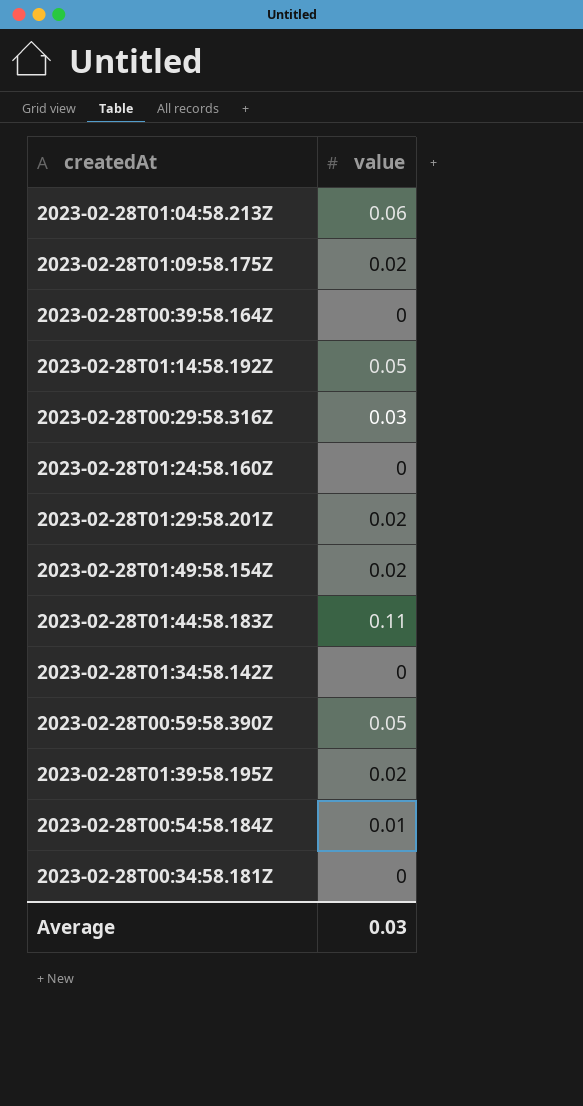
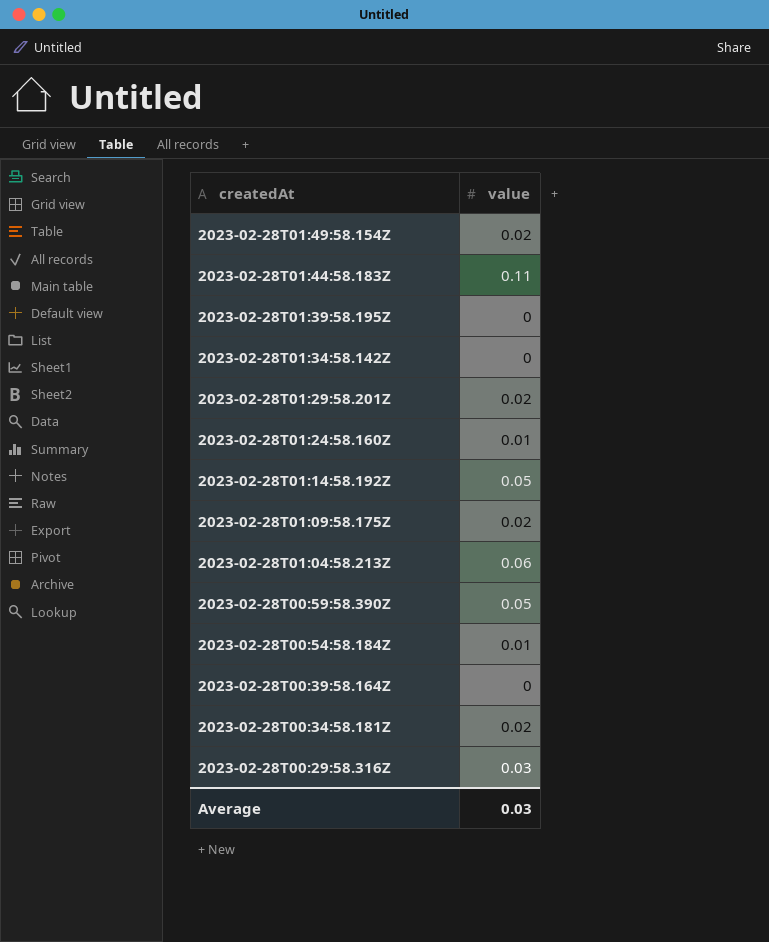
row order: none -> createdAt descending
2023-02-28T01:39:58.195Z | value: 0.02 -> 0
2023-02-28T01:24:58.160Z | value: 0 -> 0.01
2023-02-28T00:34:58.181Z | value: 0 -> 0.02

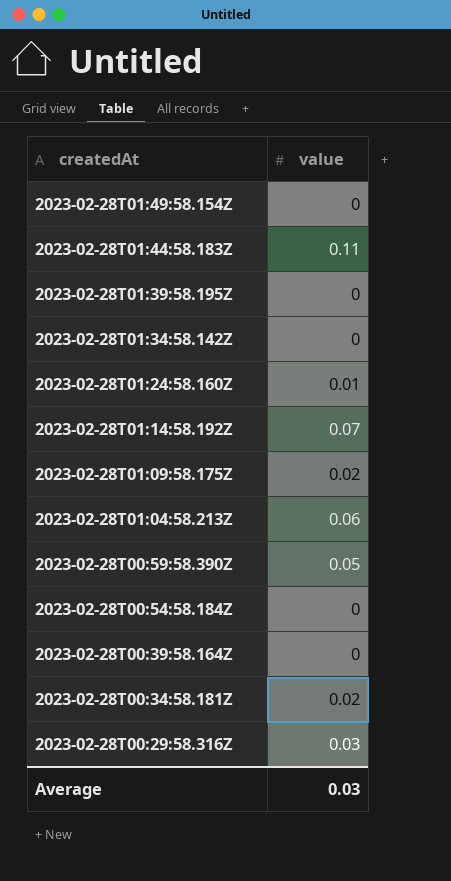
row 2023-02-28T01:29:58.201Z: 0.02 -> none
2023-02-28T01:49:58.154Z | value: 0.02 -> 0
2023-02-28T01:14:58.192Z | value: 0.05 -> 0.07
2023-02-28T00:54:58.184Z | value: 0.01 -> 0

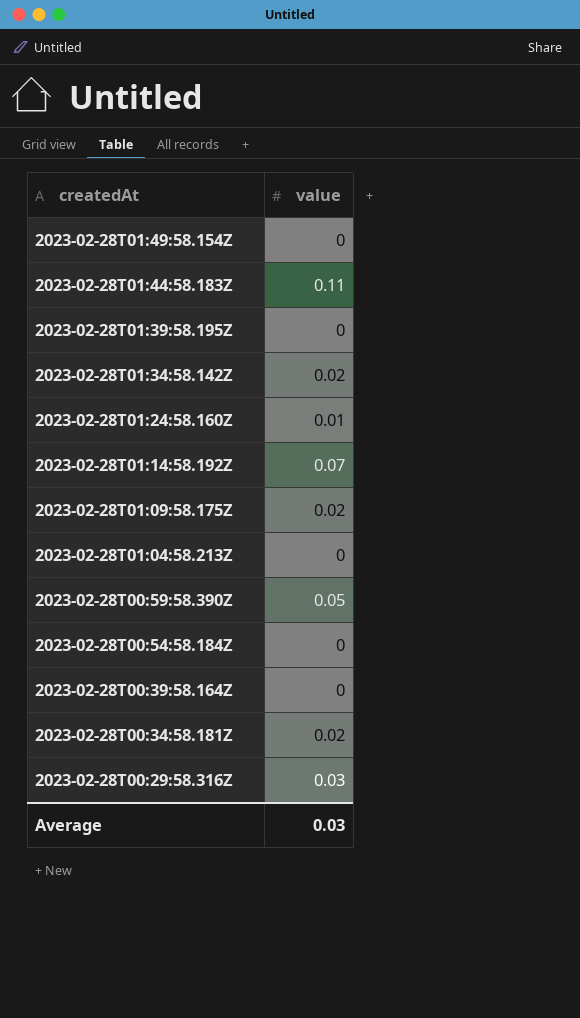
2023-02-28T01:34:58.142Z | value: 0 -> 0.02
2023-02-28T01:04:58.213Z | value: 0.06 -> 0

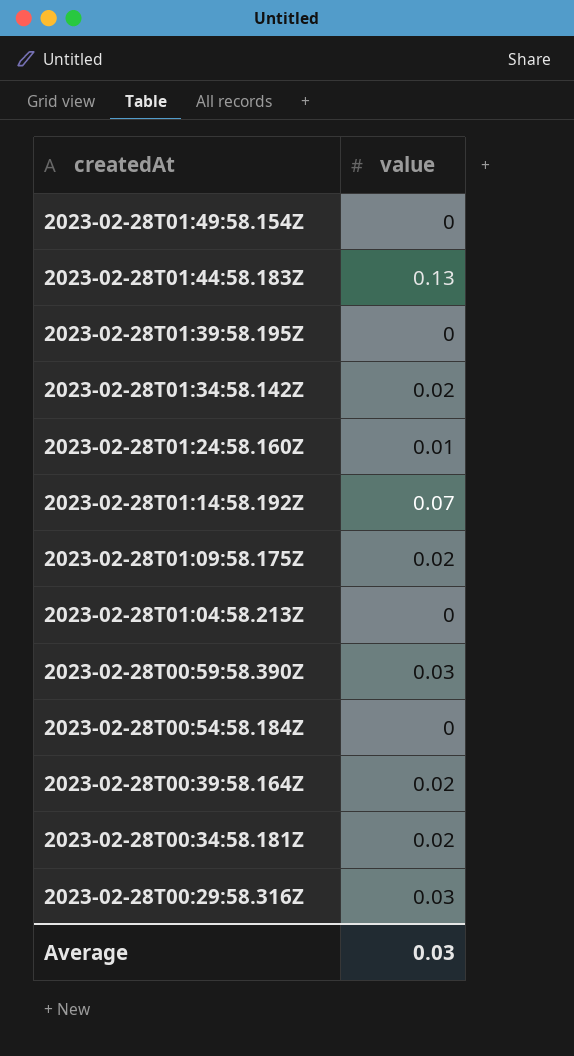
2023-02-28T01:44:58.183Z | value: 0.11 -> 0.13
2023-02-28T00:59:58.390Z | value: 0.05 -> 0.03
2023-02-28T00:39:58.164Z | value: 0 -> 0.02

